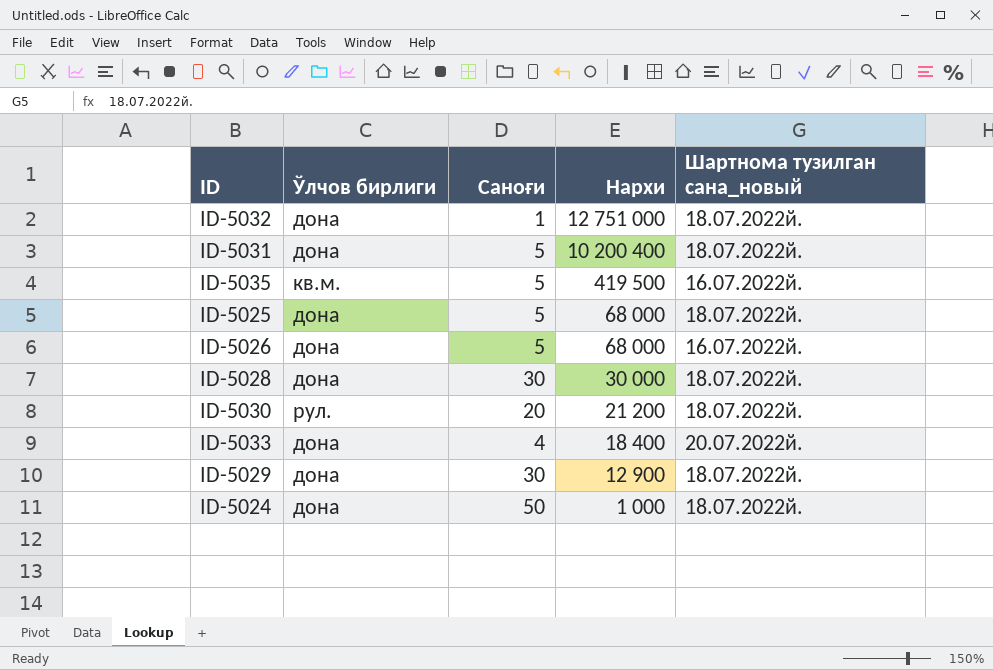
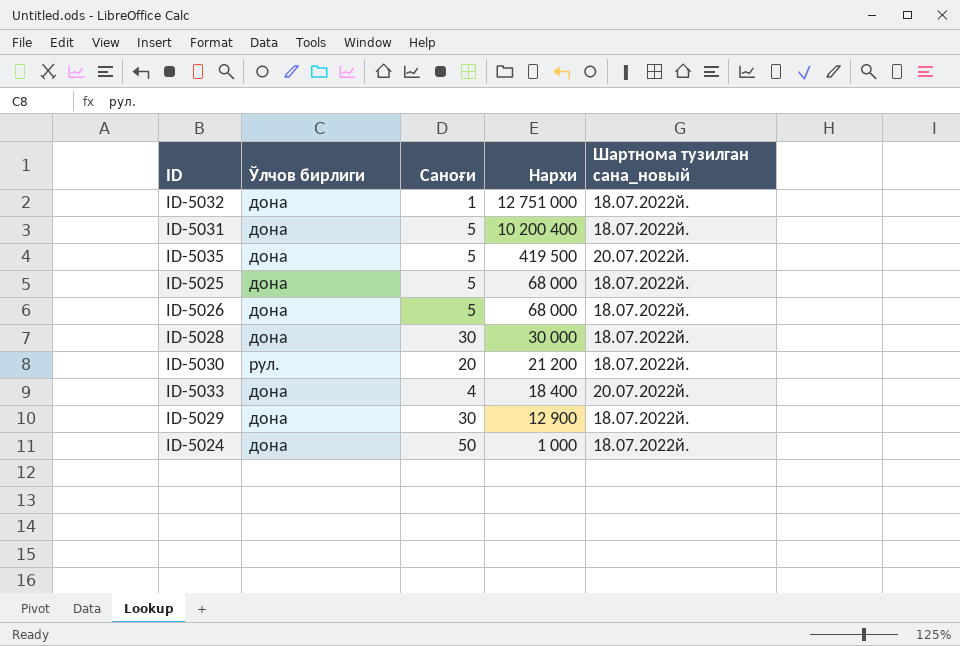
ID-5035 | Ўлчов бирлиги: кв.м. -> дона
ID-5035 | Шартнома тузилган сана_новый: 16.07.2022й. -> 20.07.2022й.
ID-5026 | Шартнома тузилган сана_новый: 16.07.2022й. -> 18.07.2022й.

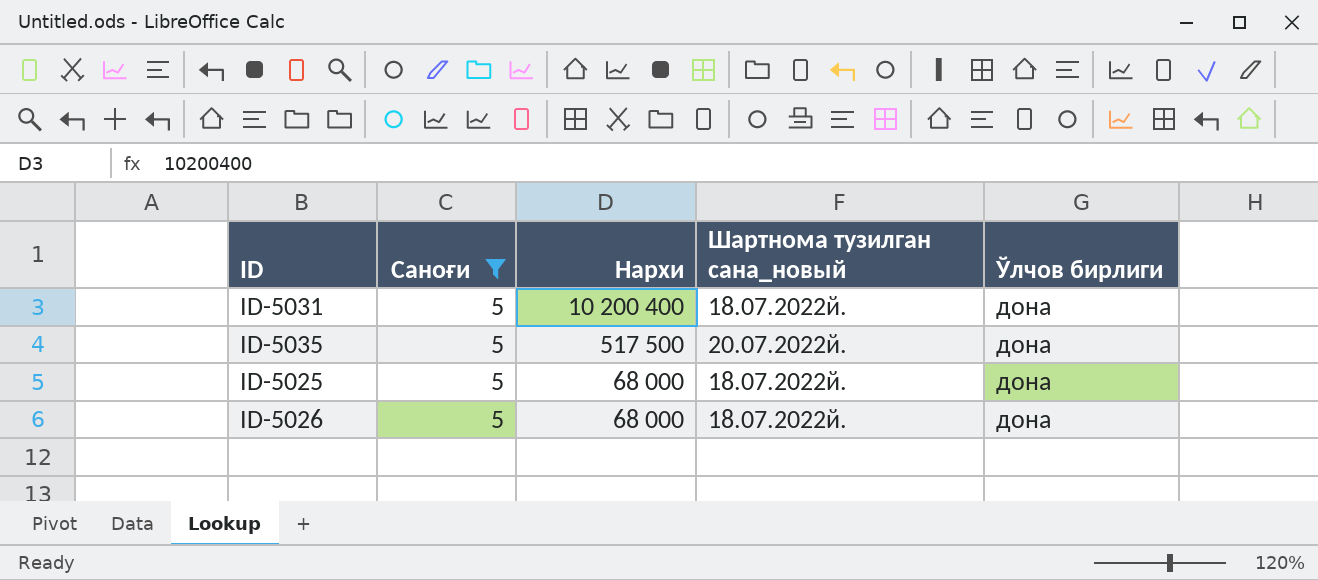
filter: none -> Саноғи = 5
column Ўлчов бирлиги | position: 2 -> 5
ID-5035 | Нархи: 419 500 -> 517 500

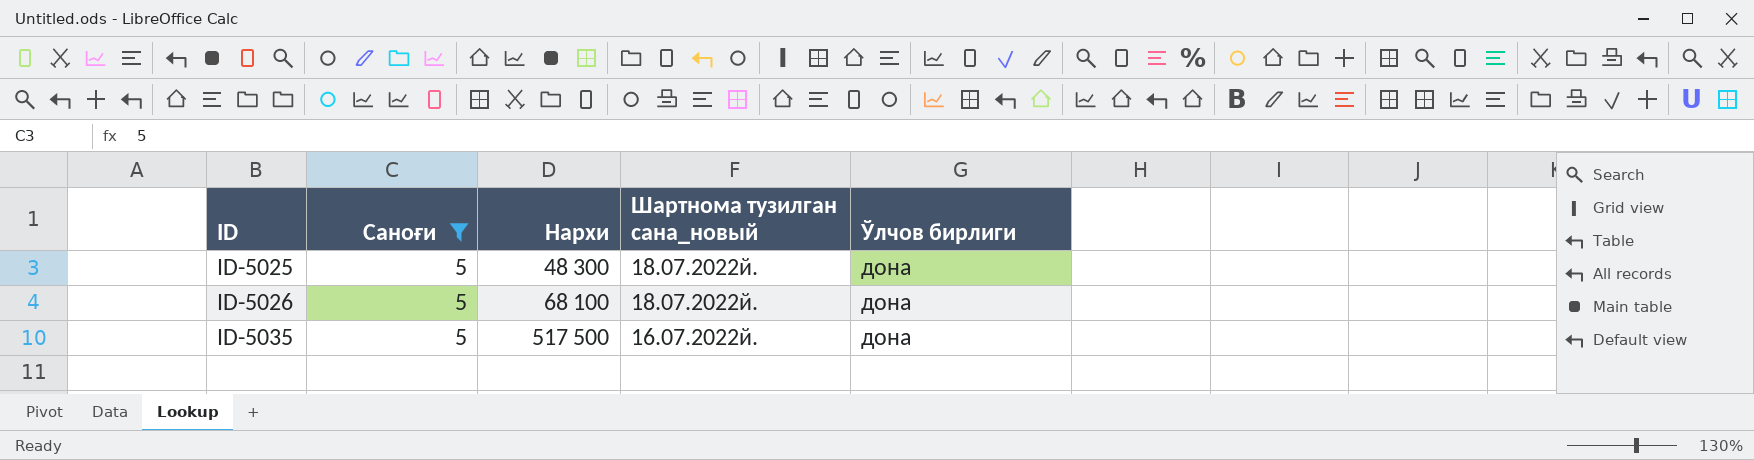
row order: Нархи descending -> ID ascending
row ID-5031: 5 | 10 200 400 | 18.07.2022й. | дона -> none
ID-5025 | Нархи: 68 000 -> 48 300
ID-5026 | Нархи: 68 000 -> 68 100
ID-5035 | Шартнома тузилган сана_новый: 20.07.2022й. -> 16.07.2022й.

